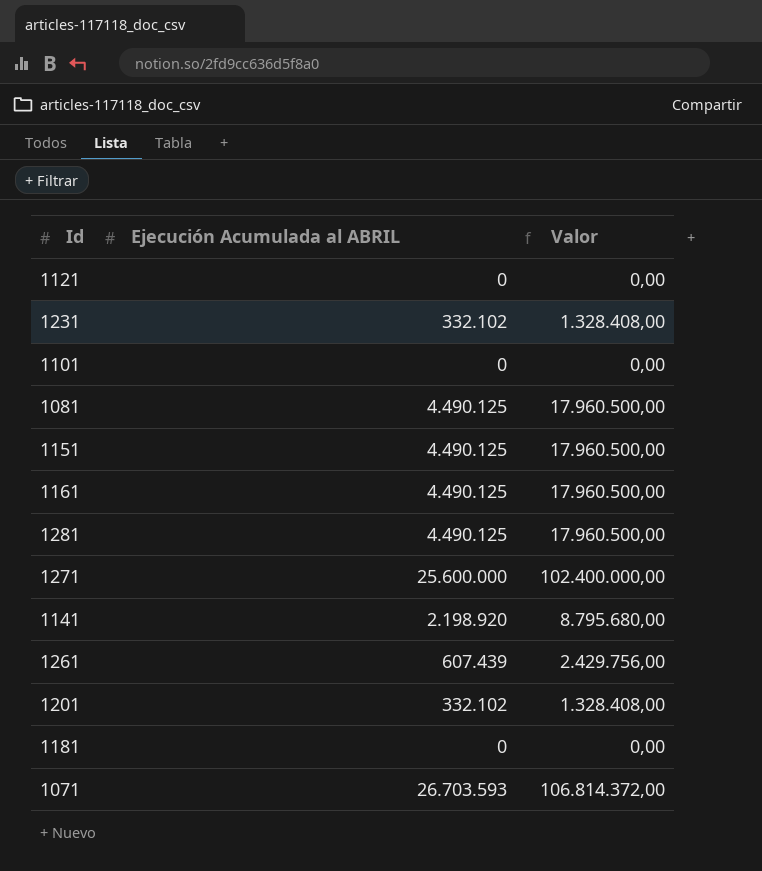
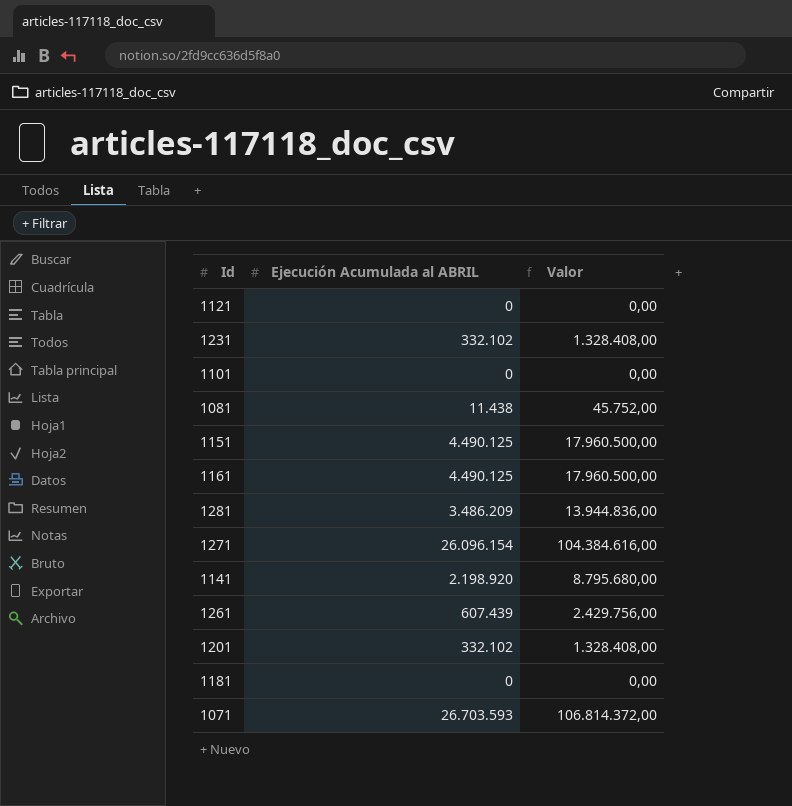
1081 | Ejecución Acumulada al ABRIL: 4.490.125 -> 11.438
1081 | Valor: 17.960.500,00 -> 45.752,00
1281 | Ejecución Acumulada al ABRIL: 4.490.125 -> 3.486.209
1281 | Valor: 17.960.500,00 -> 13.944.836,00
1271 | Ejecución Acumulada al ABRIL: 25.600.000 -> 26.096.154
1271 | Valor: 102.400.000,00 -> 104.384.616,00

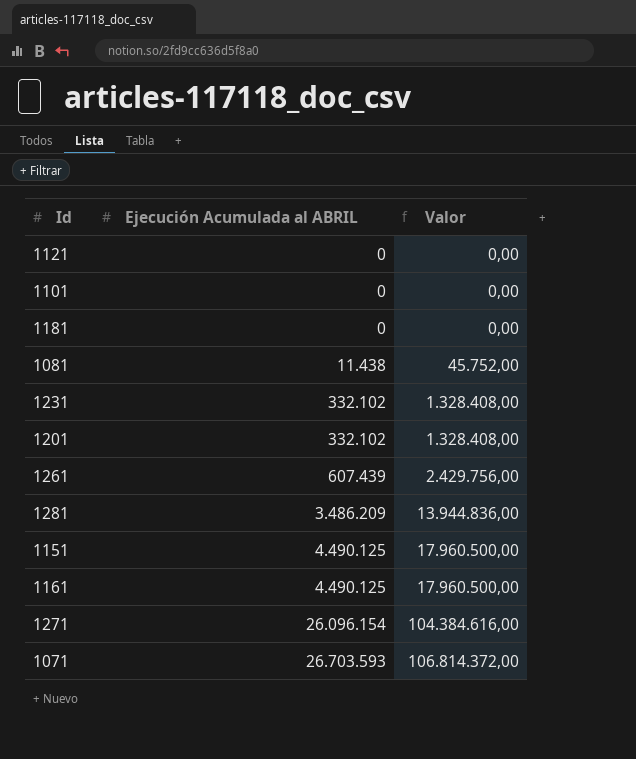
row order: none -> Ejecución Acumulada al ABRIL ascending
row 1141: 2.198.920 | 8.795.680,00 -> none

